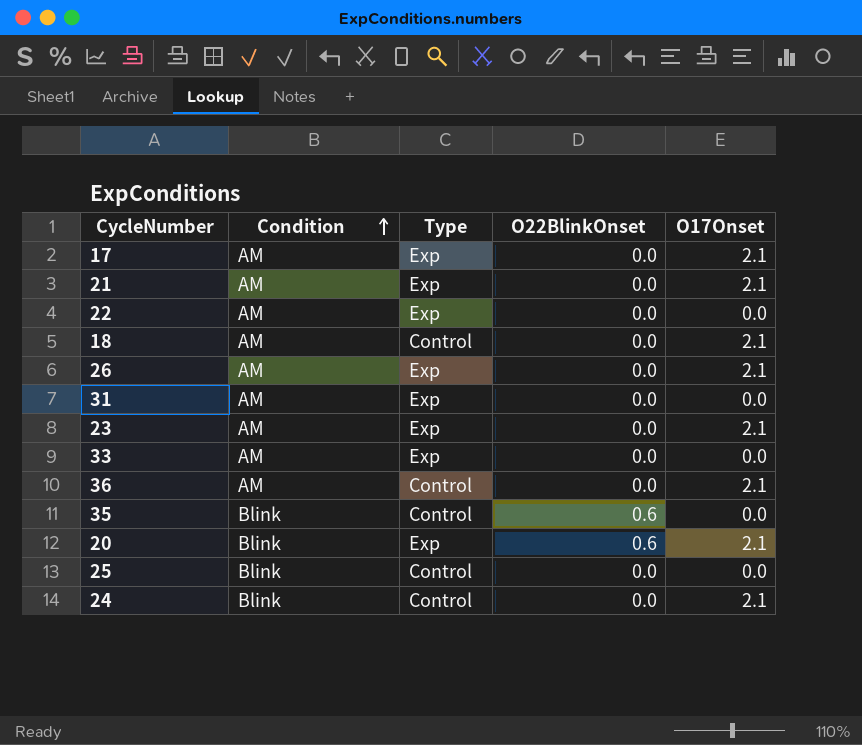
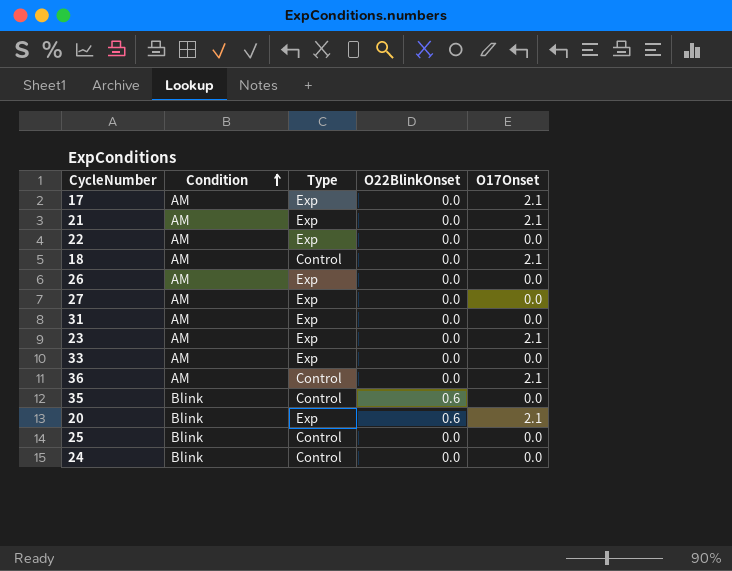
26 | O17Onset: 2.1 -> 0.0
row 27: none -> AM | Exp | 0.0 | 0.0
24 | O17Onset: 2.1 -> 0.0

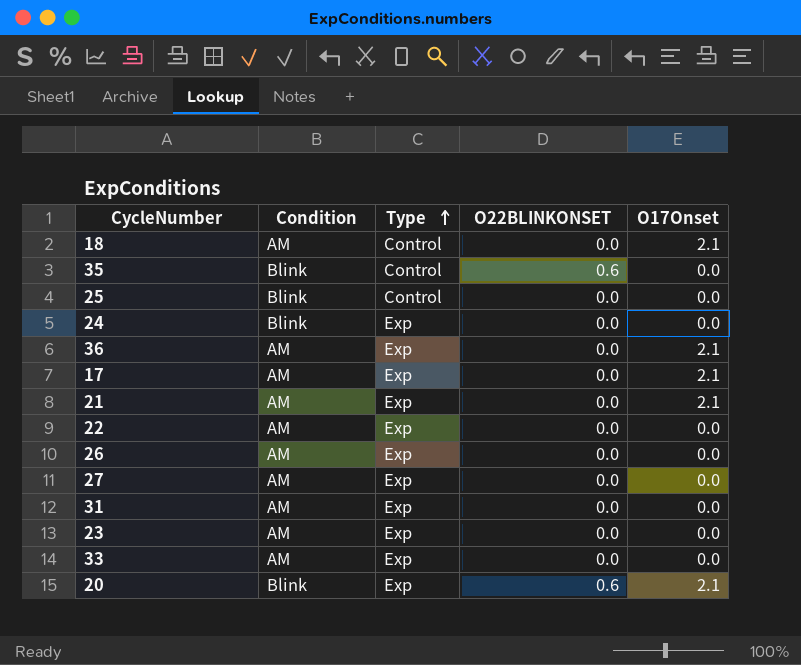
row order: Condition ascending -> Type ascending
column name: O22BlinkOnset -> O22BLINKONSET
24 | Type: Control -> Exp
36 | Type: Control -> Exp
23 | O17Onset: 2.1 -> 0.0

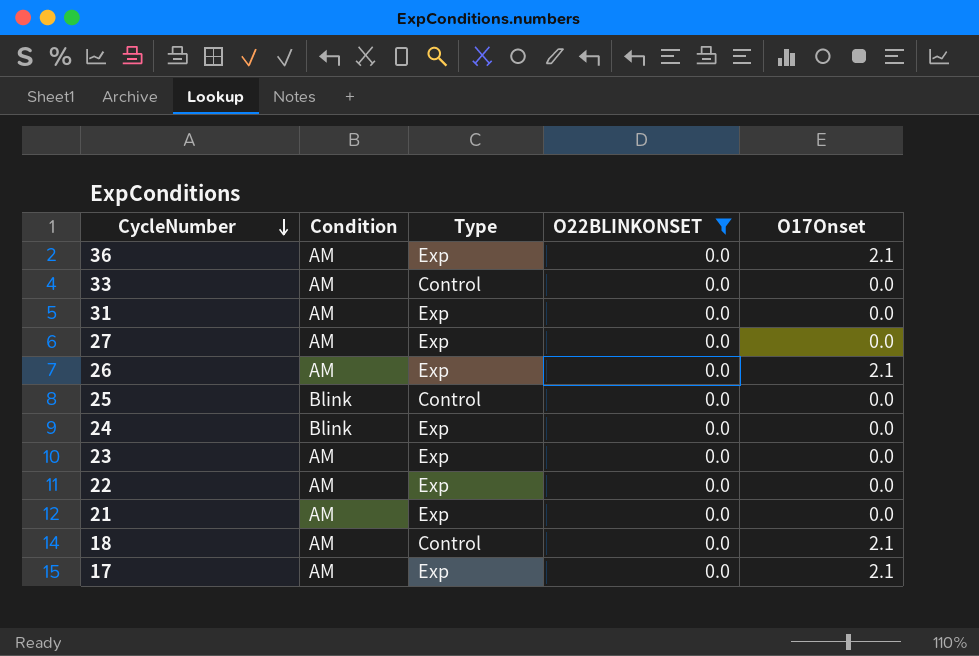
filter: none -> O22BLINKONSET = 0.0
row order: Type ascending -> CycleNumber descending
33 | Type: Exp -> Control
26 | O17Onset: 0.0 -> 2.1
21 | O17Onset: 2.1 -> 0.0

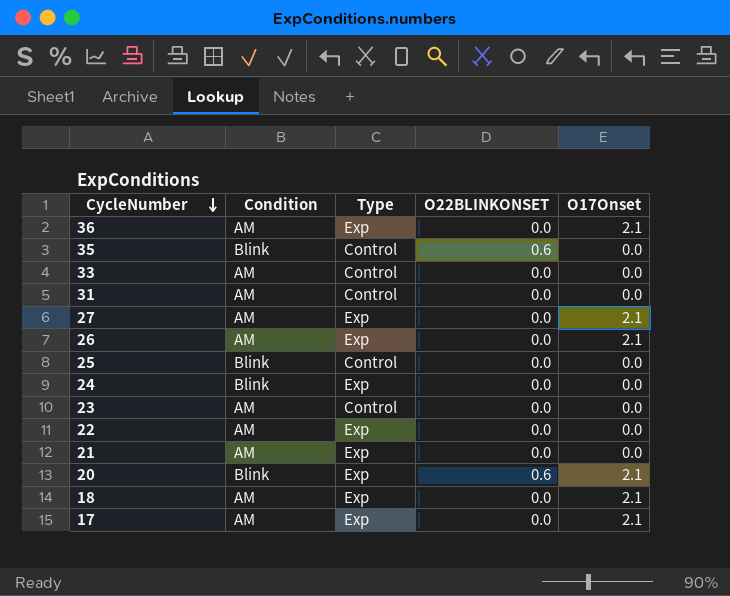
filter: O22BLINKONSET = 0.0 -> none
31 | Type: Exp -> Control
27 | O17Onset: 0.0 -> 2.1
23 | Type: Exp -> Control
18 | Type: Control -> Exp

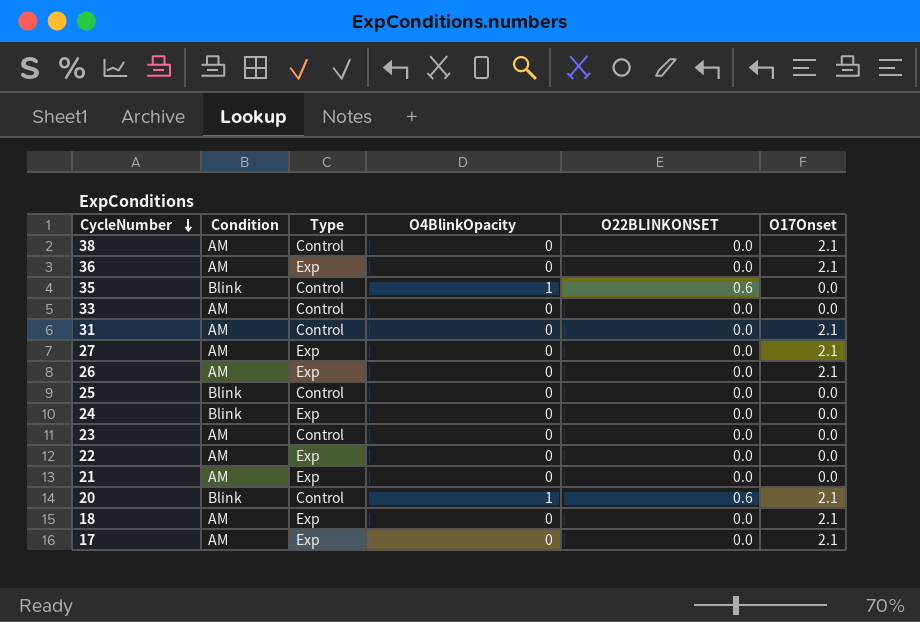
column O4BlinkOpacity | position: none -> 4
row 38: none -> AM | Control | 0 | 0.0 | 2.1
31 | O17Onset: 0.0 -> 2.1
20 | Type: Exp -> Control

